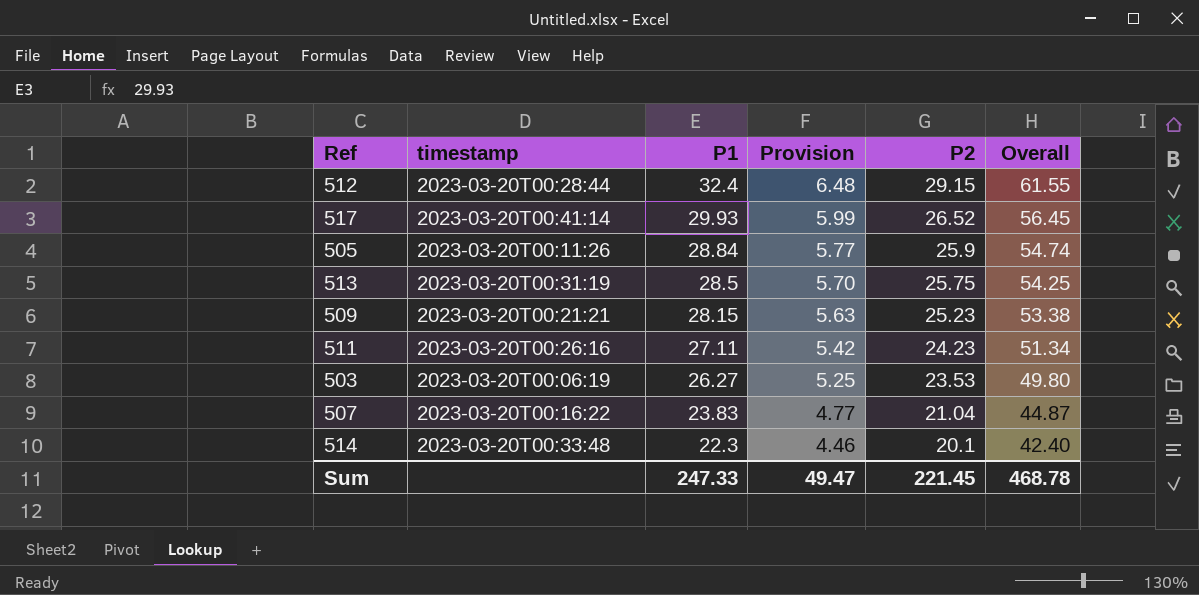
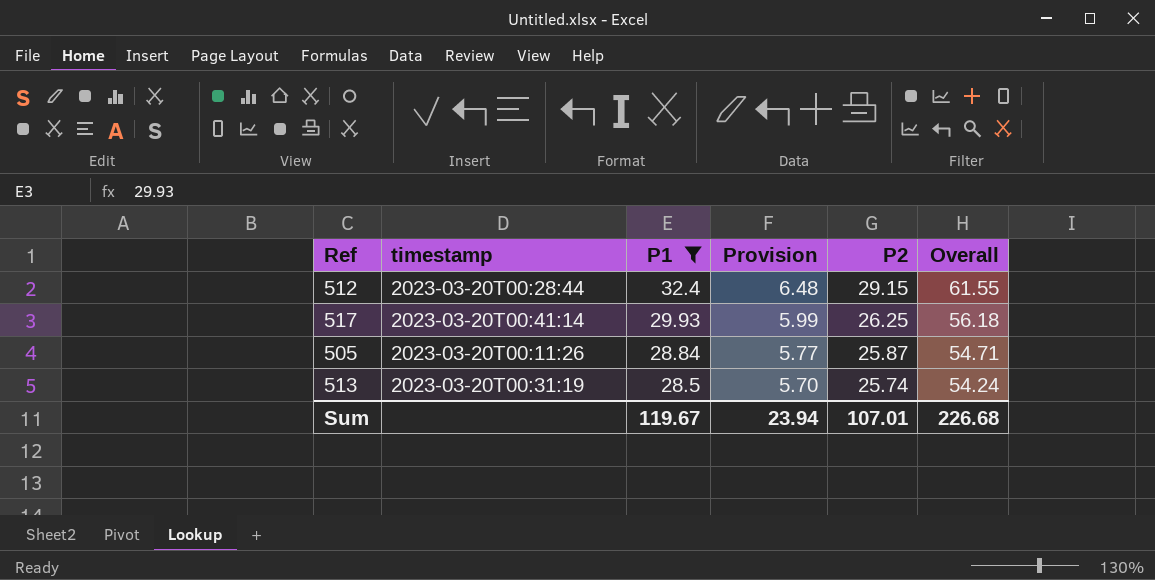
filter: none -> P1 >= 28.5
517 | P2: 26.52 -> 26.25
517 | Overall: 56.45 -> 56.18
505 | P2: 25.9 -> 25.87
505 | Overall: 54.74 -> 54.71
513 | P2: 25.75 -> 25.74
513 | Overall: 54.25 -> 54.24
Sum | P1: 247.33 -> 119.67
Sum | Provision: 49.47 -> 23.94
Sum | P2: 221.45 -> 107.01
Sum | Overall: 468.78 -> 226.68

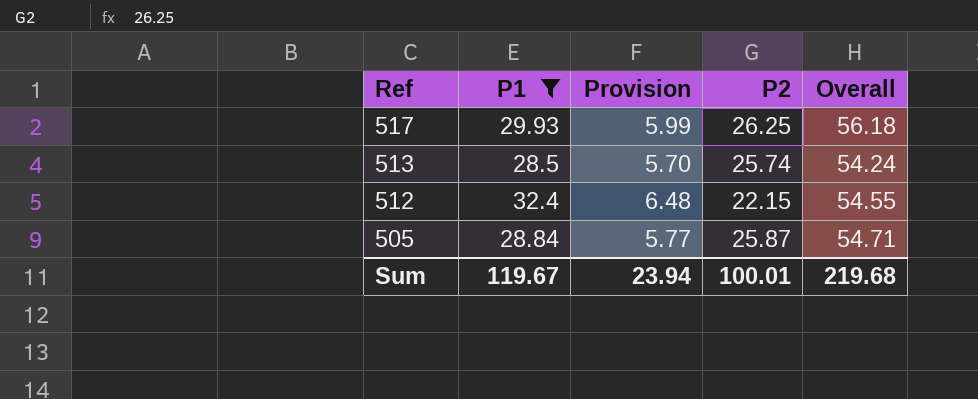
row order: P1 descending -> Ref descending
column timestamp | position: 2 -> none
512 | P2: 29.15 -> 22.15
512 | Overall: 61.55 -> 54.55
Sum | P2: 107.01 -> 100.01
Sum | Overall: 226.68 -> 219.68

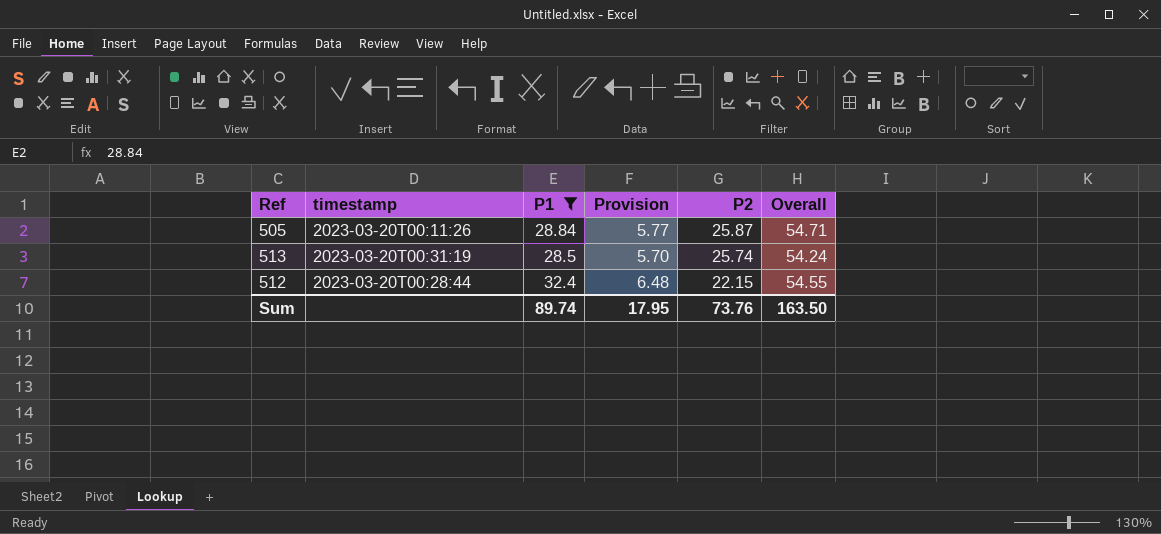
row order: Ref descending -> P2 descending
column timestamp | position: none -> 2
row 517: 29.93 | 5.99 | 26.25 | 56.18 -> none
Sum | P1: 119.67 -> 89.74
Sum | Provision: 23.94 -> 17.95
Sum | P2: 100.01 -> 73.76
Sum | Overall: 219.68 -> 163.50

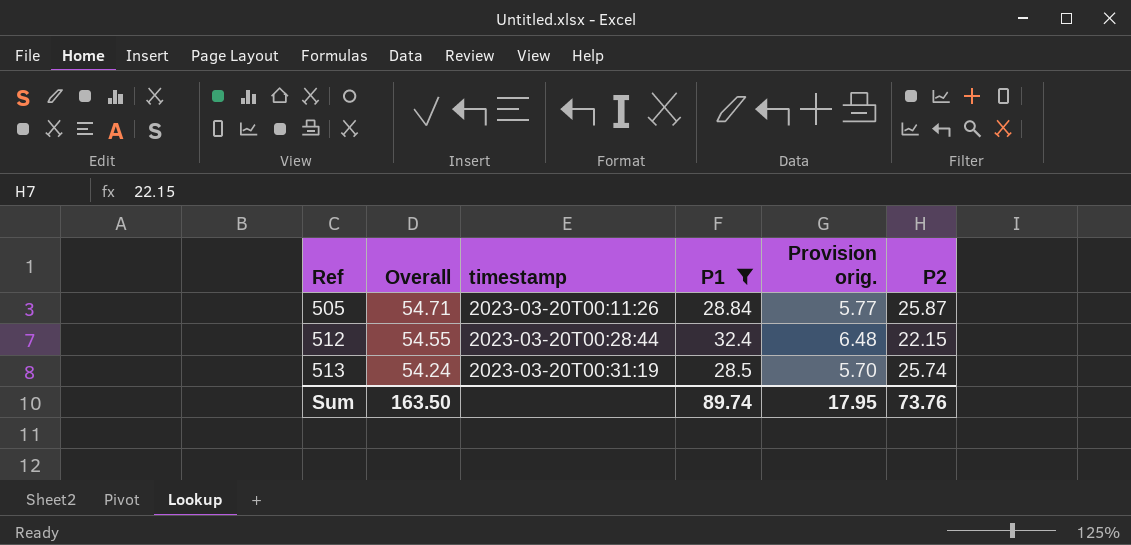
row order: P2 descending -> Ref ascending
column Overall | position: 6 -> 2
column name: Provision -> Provision orig.

